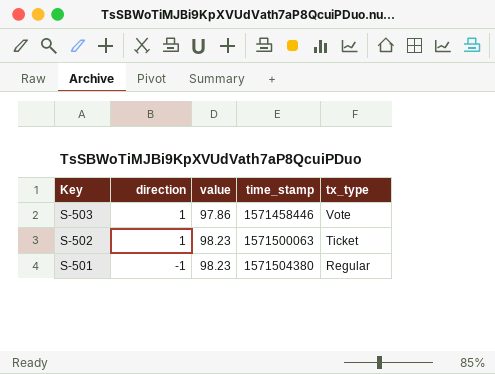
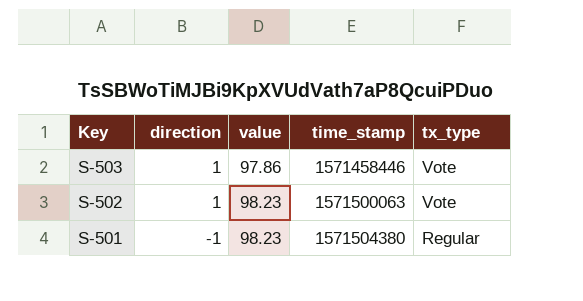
S-502 | tx_type: Ticket -> Vote

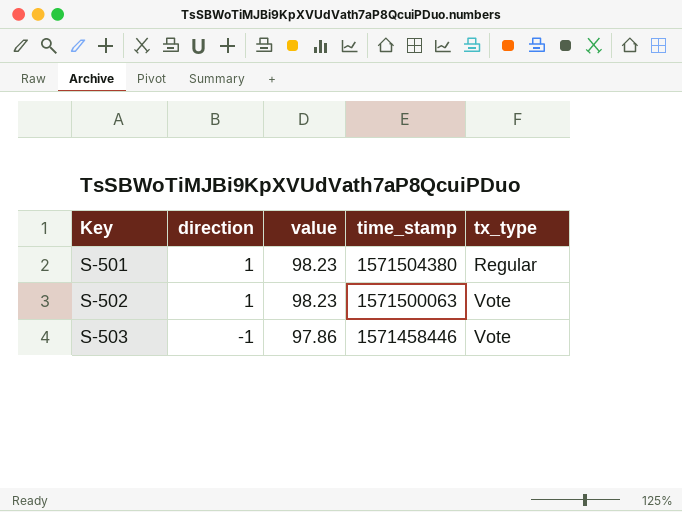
row order: Key descending -> Key ascending
S-501 | direction: -1 -> 1
S-503 | direction: 1 -> -1

